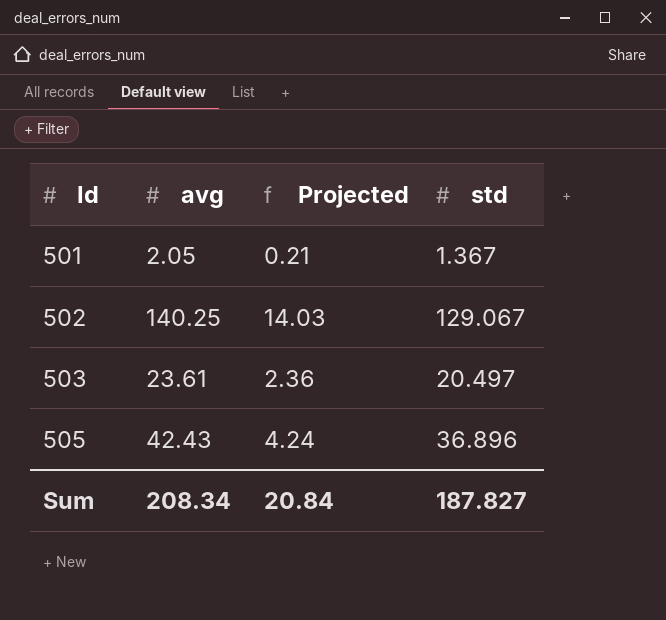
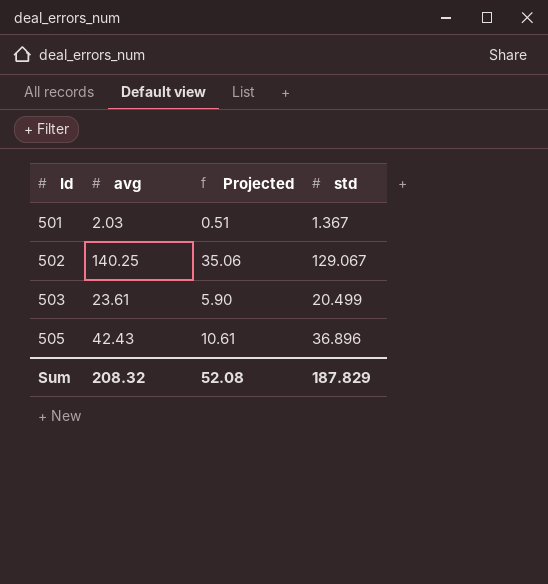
column Projected | formula: [avg] * 0.1 -> [avg] * 0.25
501 | avg: 2.05 -> 2.03
503 | std: 20.497 -> 20.499
Sum | avg: 208.34 -> 208.32
Sum | Projected: 20.84 -> 52.08
Sum | std: 187.827 -> 187.829

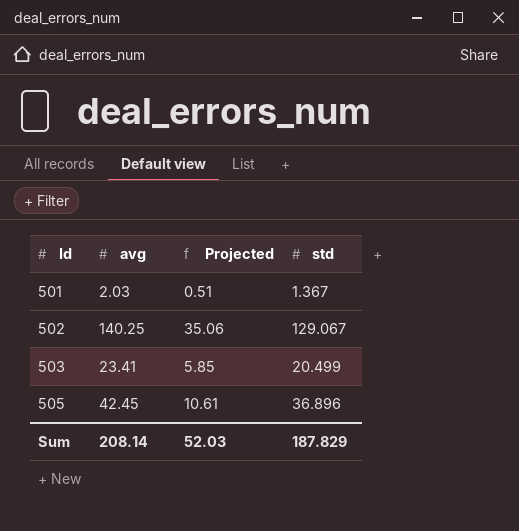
503 | avg: 23.61 -> 23.41
503 | Projected: 5.90 -> 5.85
505 | avg: 42.43 -> 42.45
Sum | avg: 208.32 -> 208.14
Sum | Projected: 52.08 -> 52.03

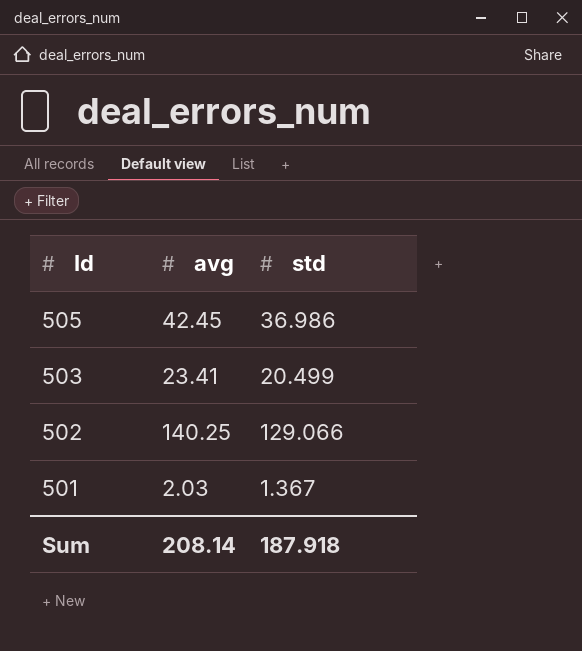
row order: Id ascending -> Id descending
column Projected | formula: [avg] * 0.25 -> none
505 | std: 36.896 -> 36.986
502 | std: 129.067 -> 129.066
Sum | std: 187.829 -> 187.918

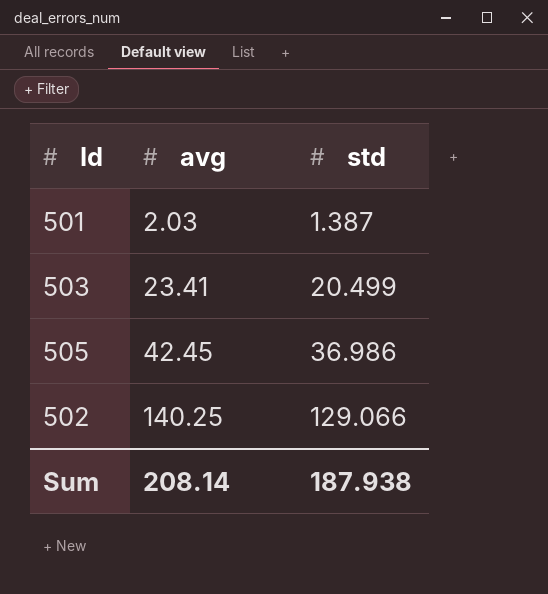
row order: Id descending -> avg ascending
501 | std: 1.367 -> 1.387
Sum | std: 187.918 -> 187.938

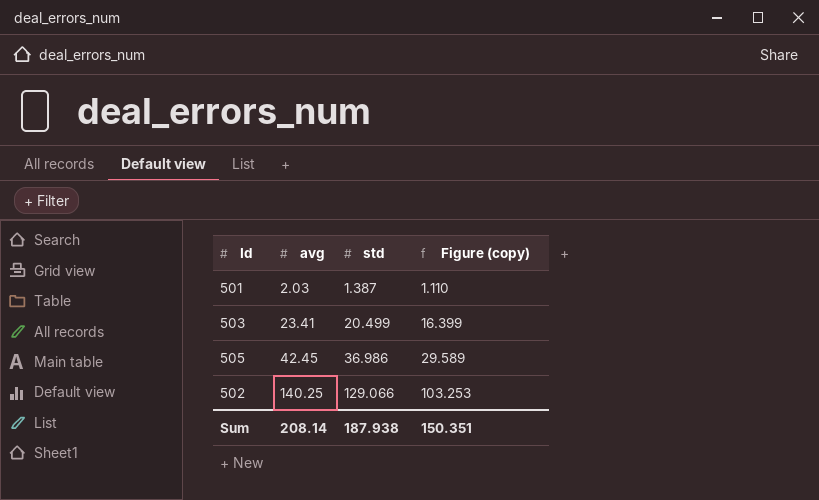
column Figure (copy) | formula: none -> [std] * 0.8

